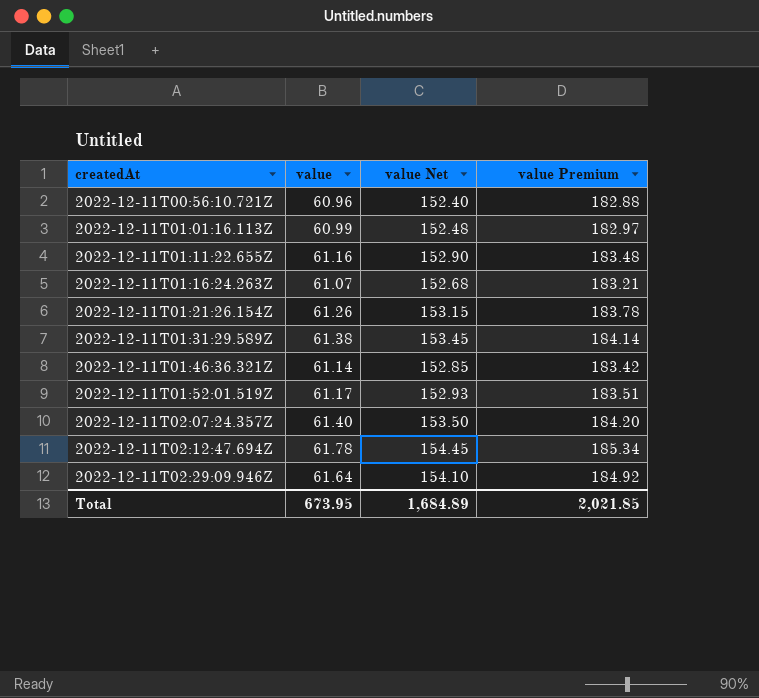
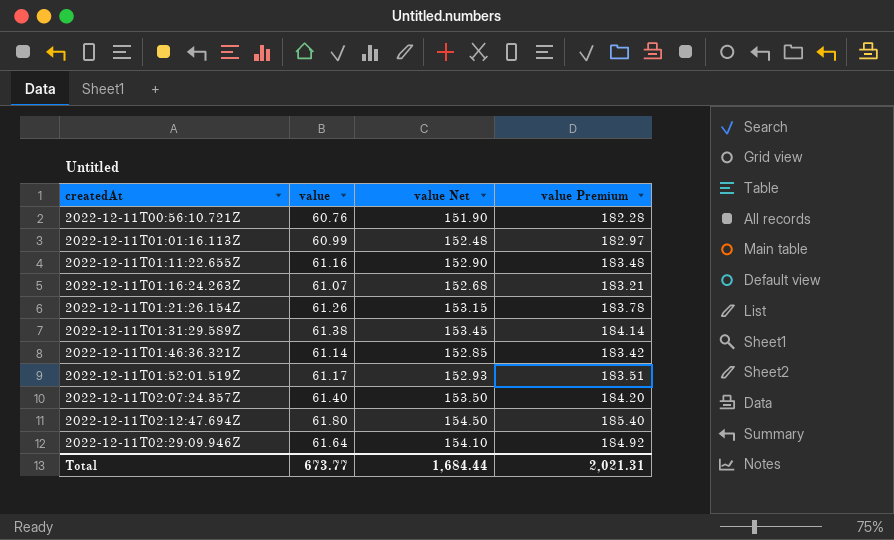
2022-12-11T00:56:10.721Z | value: 60.96 -> 60.76
2022-12-11T00:56:10.721Z | value Net: 152.40 -> 151.90
2022-12-11T00:56:10.721Z | value Premium: 182.88 -> 182.28
2022-12-11T02:12:47.694Z | value: 61.78 -> 61.80
2022-12-11T02:12:47.694Z | value Net: 154.45 -> 154.50
2022-12-11T02:12:47.694Z | value Premium: 185.34 -> 185.40
Total | value: 673.95 -> 673.77
Total | value Net: 1,684.89 -> 1,684.44
Total | value Premium: 2,021.85 -> 2,021.31

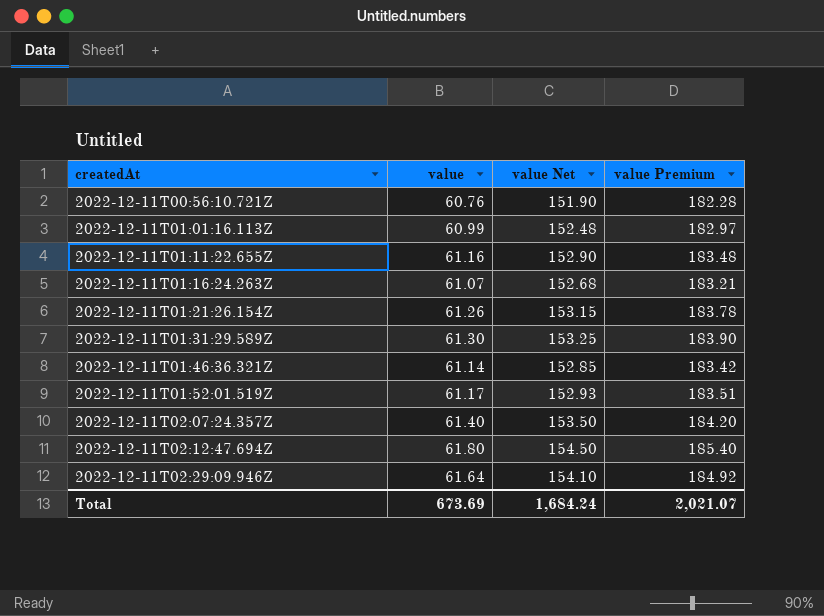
2022-12-11T01:31:29.589Z | value: 61.38 -> 61.30
2022-12-11T01:31:29.589Z | value Net: 153.45 -> 153.25
2022-12-11T01:31:29.589Z | value Premium: 184.14 -> 183.90
Total | value: 673.77 -> 673.69
Total | value Net: 1,684.44 -> 1,684.24
Total | value Premium: 2,021.31 -> 2,021.07

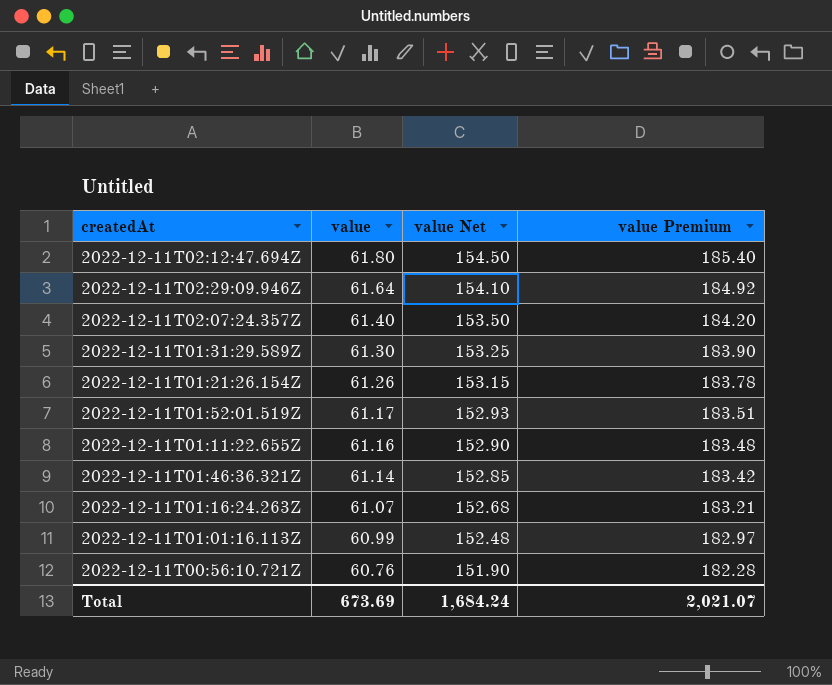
row order: createdAt ascending -> value descending

